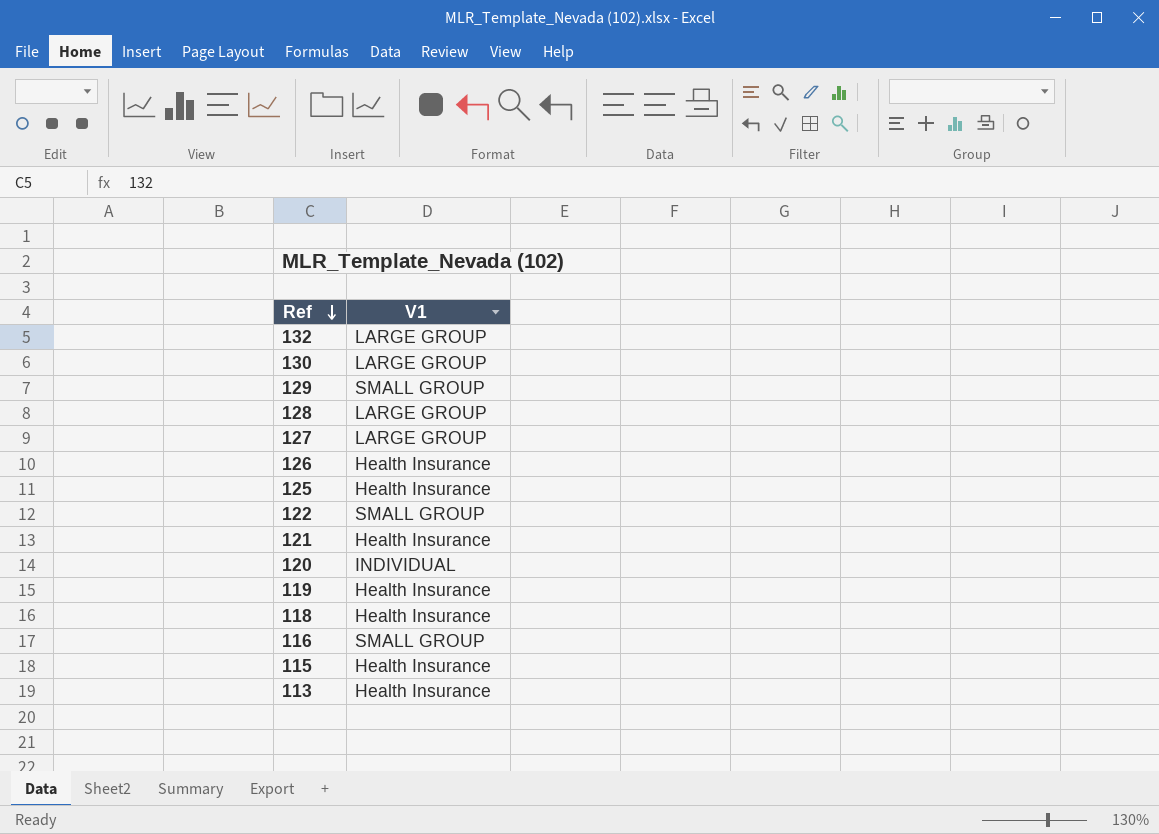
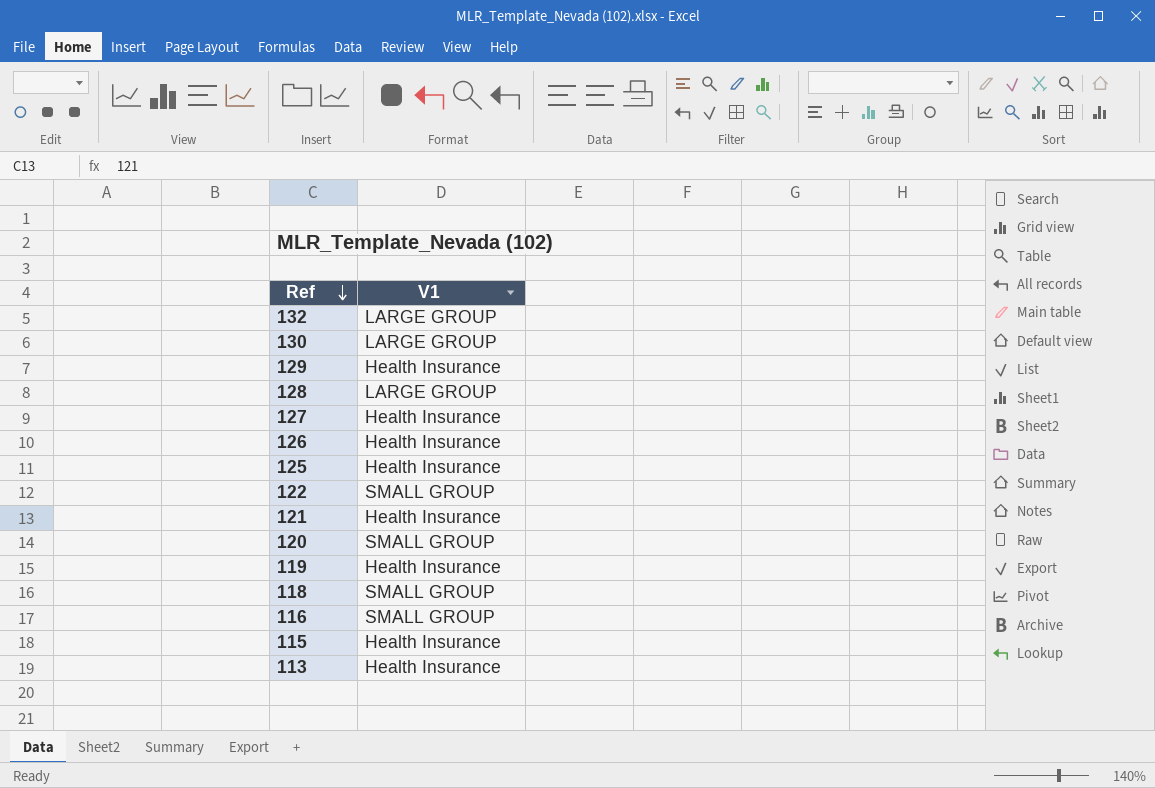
129 | V1: SMALL GROUP -> Health Insurance
127 | V1: LARGE GROUP -> Health Insurance
120 | V1: INDIVIDUAL -> SMALL GROUP
118 | V1: Health Insurance -> SMALL GROUP

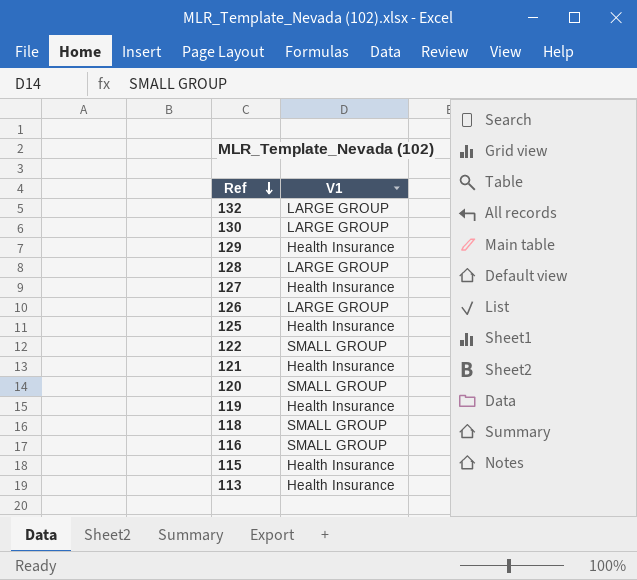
126 | V1: Health Insurance -> LARGE GROUP

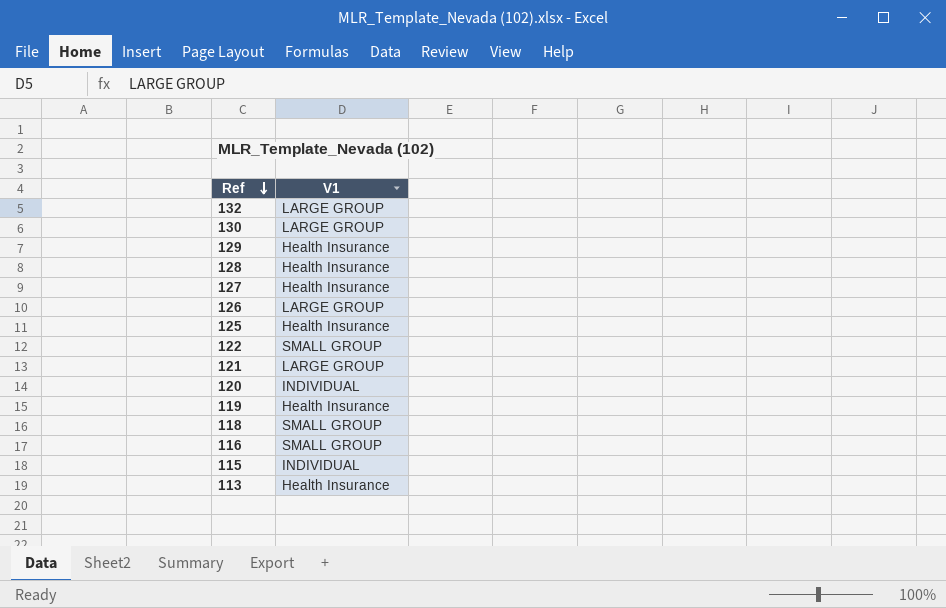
128 | V1: LARGE GROUP -> Health Insurance
121 | V1: Health Insurance -> LARGE GROUP
120 | V1: SMALL GROUP -> INDIVIDUAL
115 | V1: Health Insurance -> INDIVIDUAL

